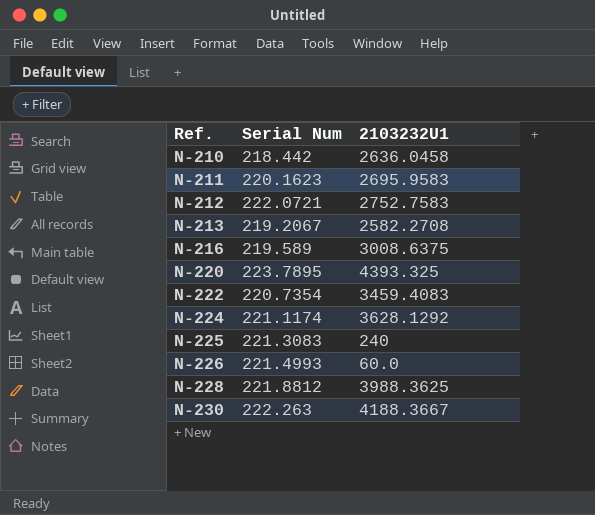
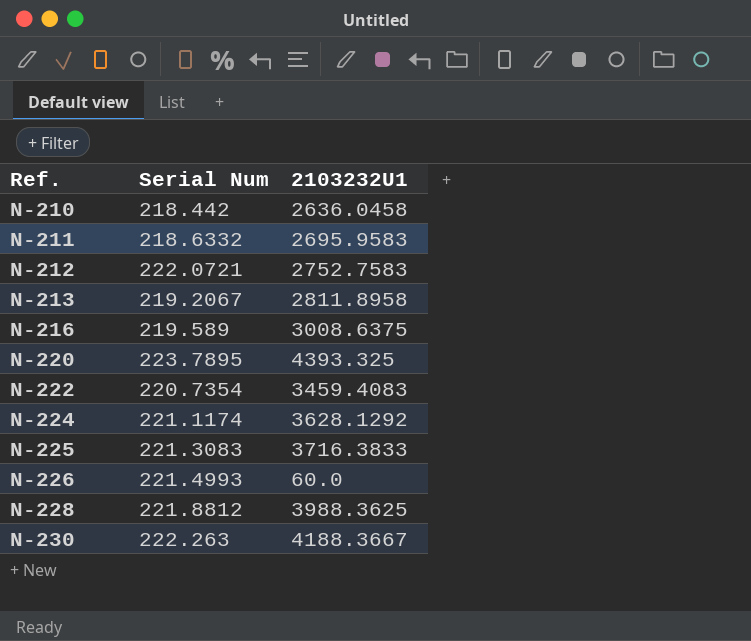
N-211 | Serial Num: 220.1623 -> 218.6332
N-213 | 2103232U1: 2582.2708 -> 2811.8958
N-225 | 2103232U1: 240 -> 3716.3833

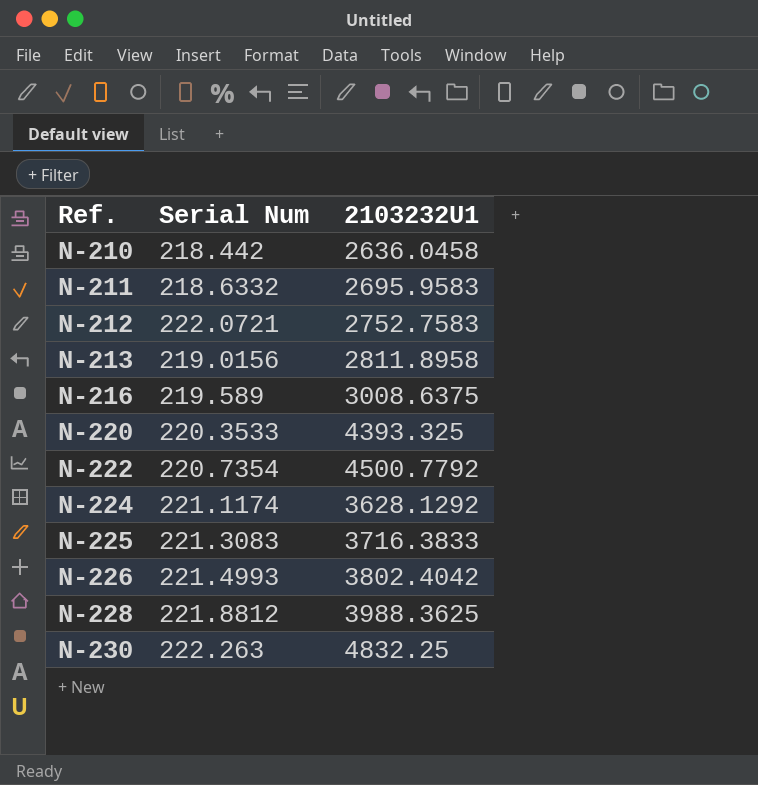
N-213 | Serial Num: 219.2067 -> 219.0156
N-220 | Serial Num: 223.7895 -> 220.3533
N-222 | 2103232U1: 3459.4083 -> 4500.7792
N-226 | 2103232U1: 60.0 -> 3802.4042
N-230 | 2103232U1: 4188.3667 -> 4832.25

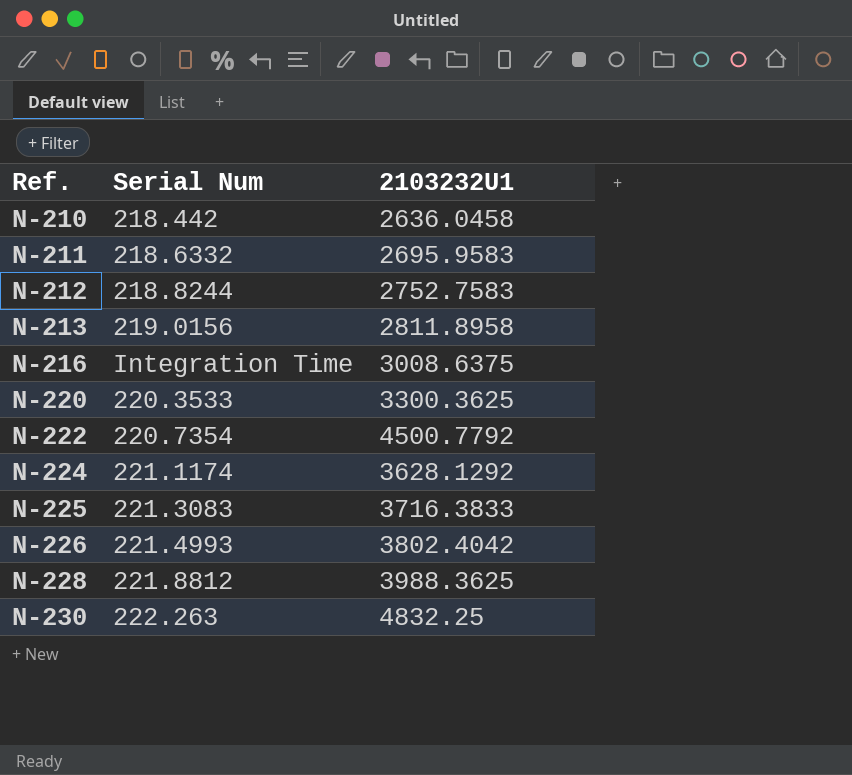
N-212 | Serial Num: 222.0721 -> 218.8244
N-216 | Serial Num: 219.589 -> Integration Time
N-220 | 2103232U1: 4393.325 -> 3300.3625

